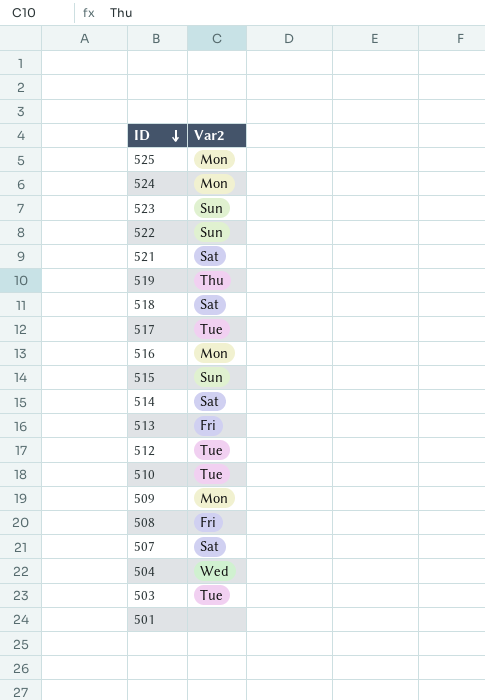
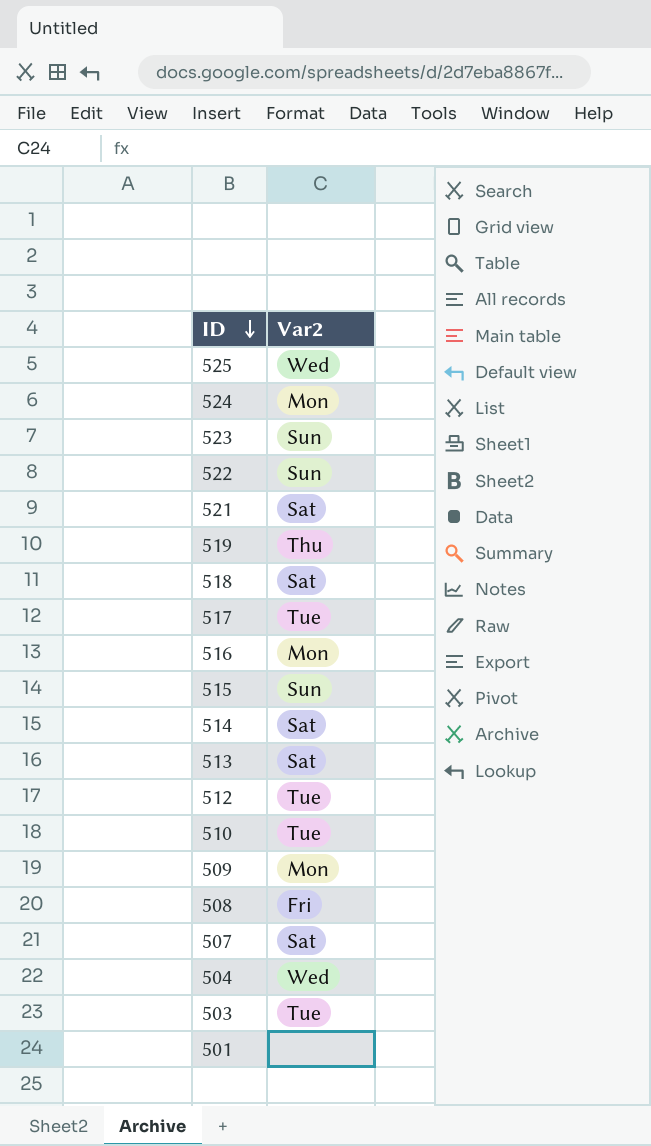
525 | Var2: Mon -> Wed
513 | Var2: Fri -> Sat

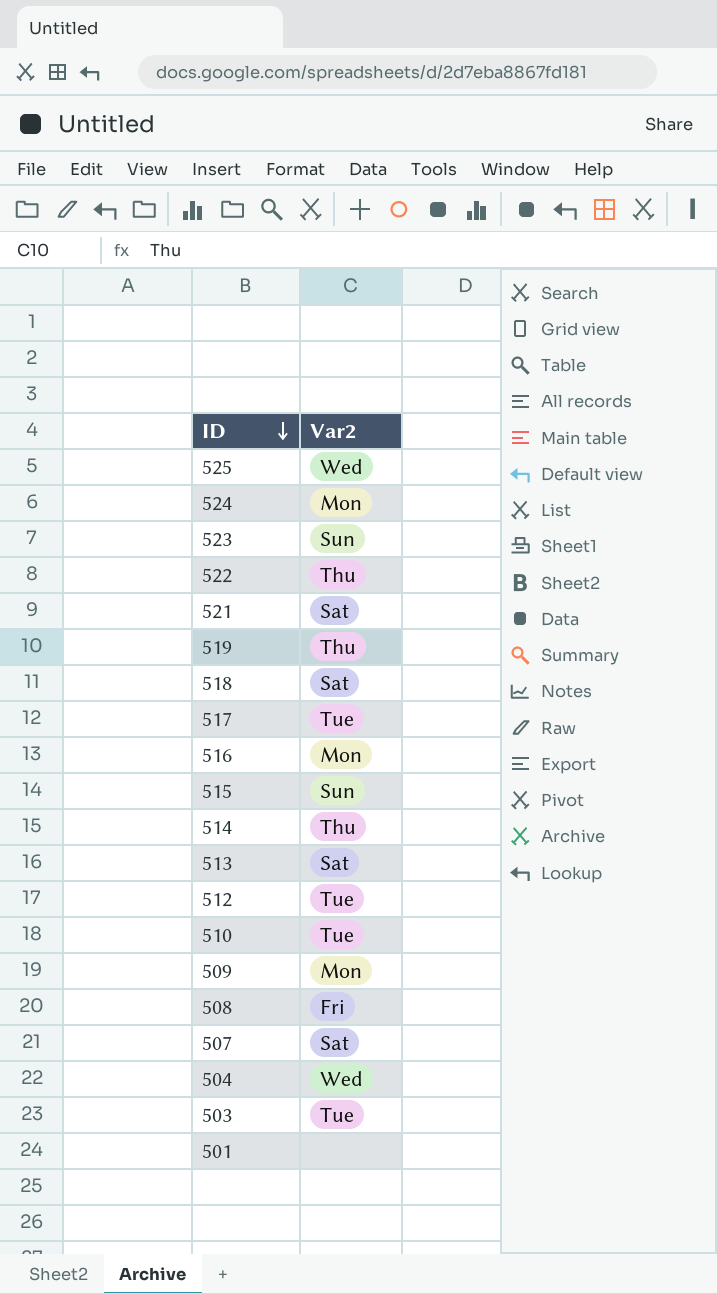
522 | Var2: Sun -> Thu
514 | Var2: Sat -> Thu

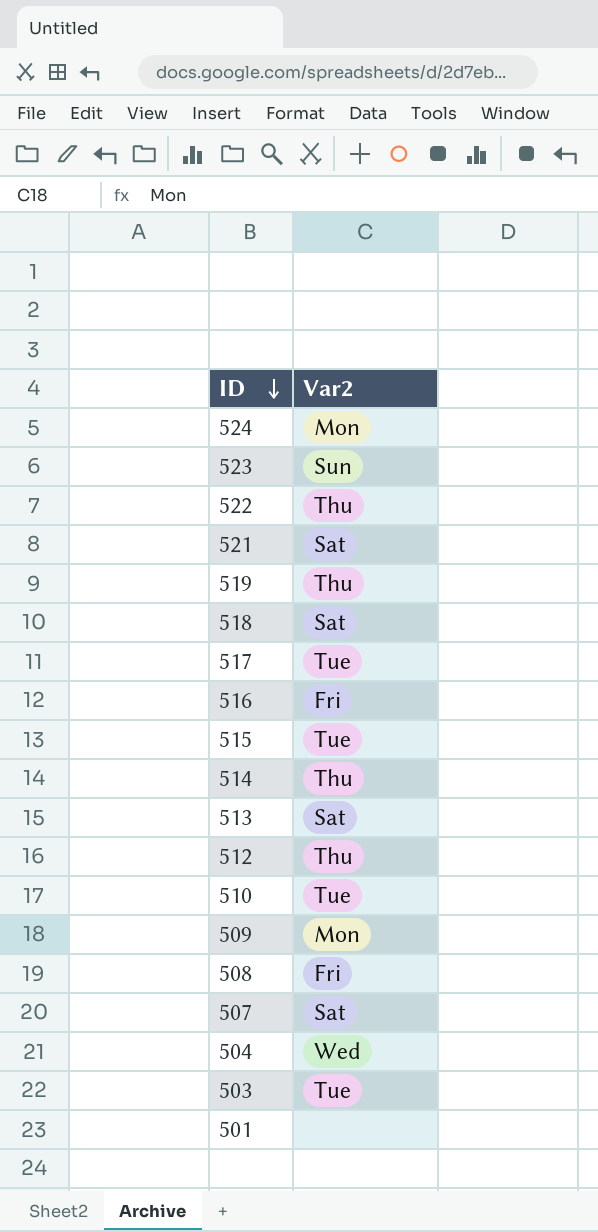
row 525: Wed -> none
516 | Var2: Mon -> Fri
515 | Var2: Sun -> Tue
512 | Var2: Tue -> Thu

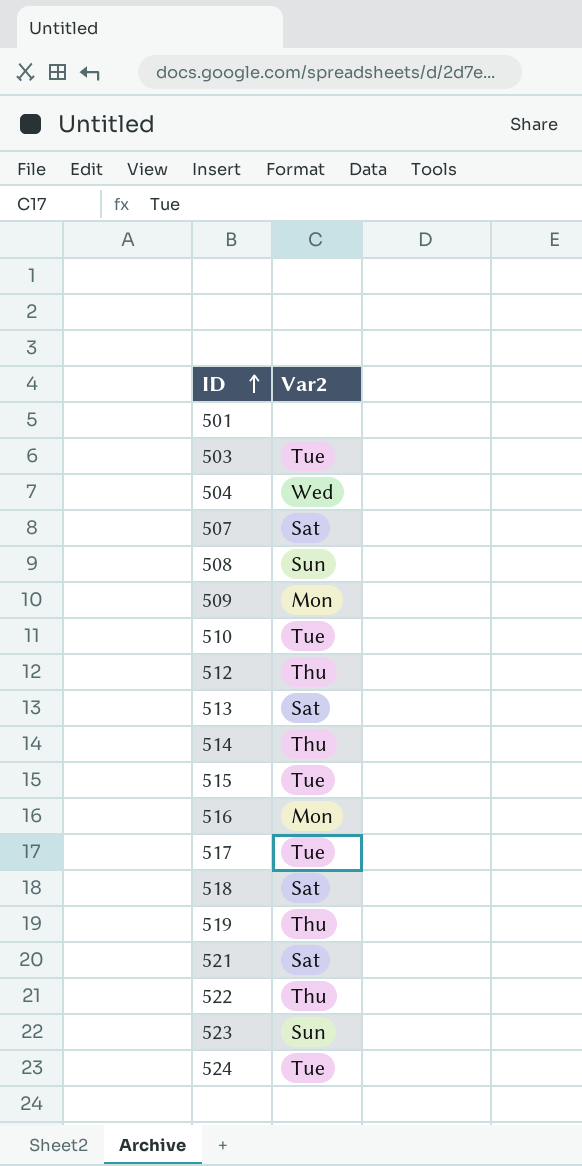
row order: ID descending -> ID ascending
508 | Var2: Fri -> Sun
516 | Var2: Fri -> Mon
524 | Var2: Mon -> Tue

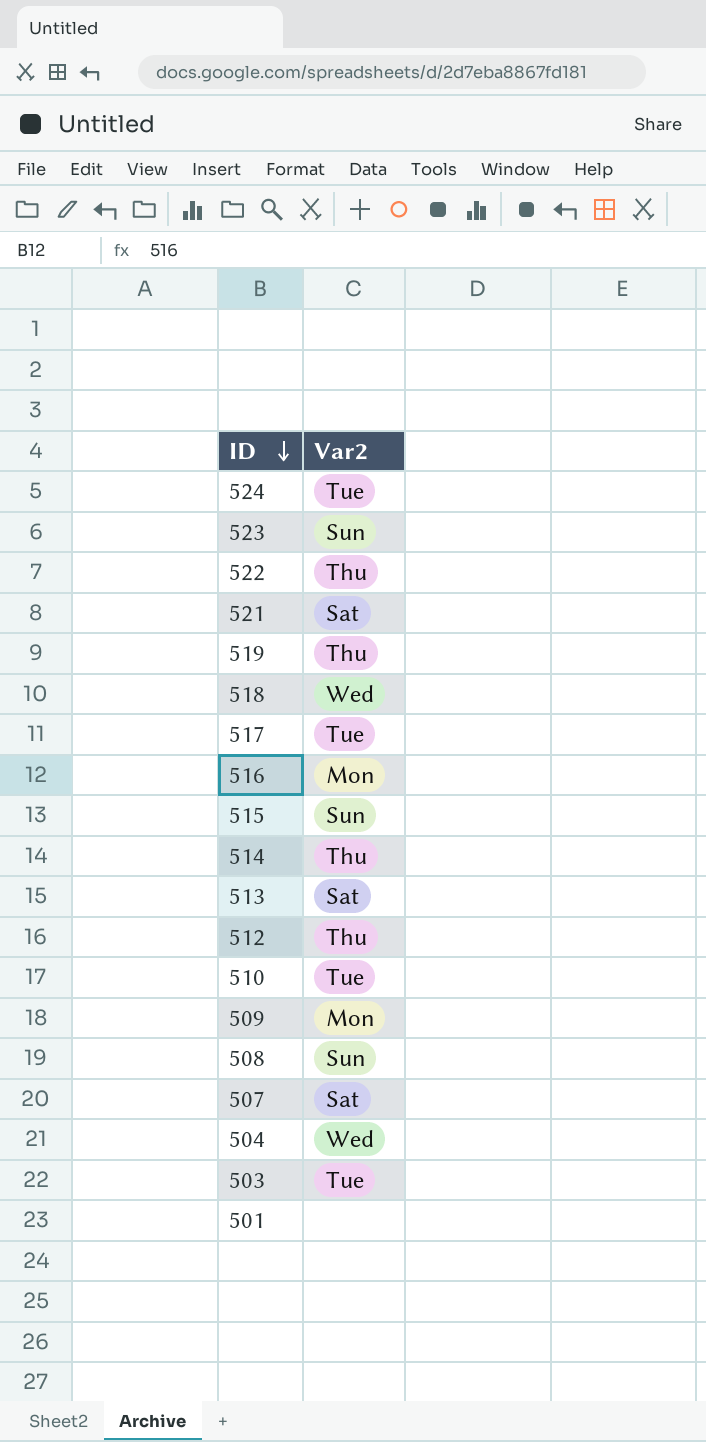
row order: ID ascending -> ID descending
518 | Var2: Sat -> Wed
515 | Var2: Tue -> Sun

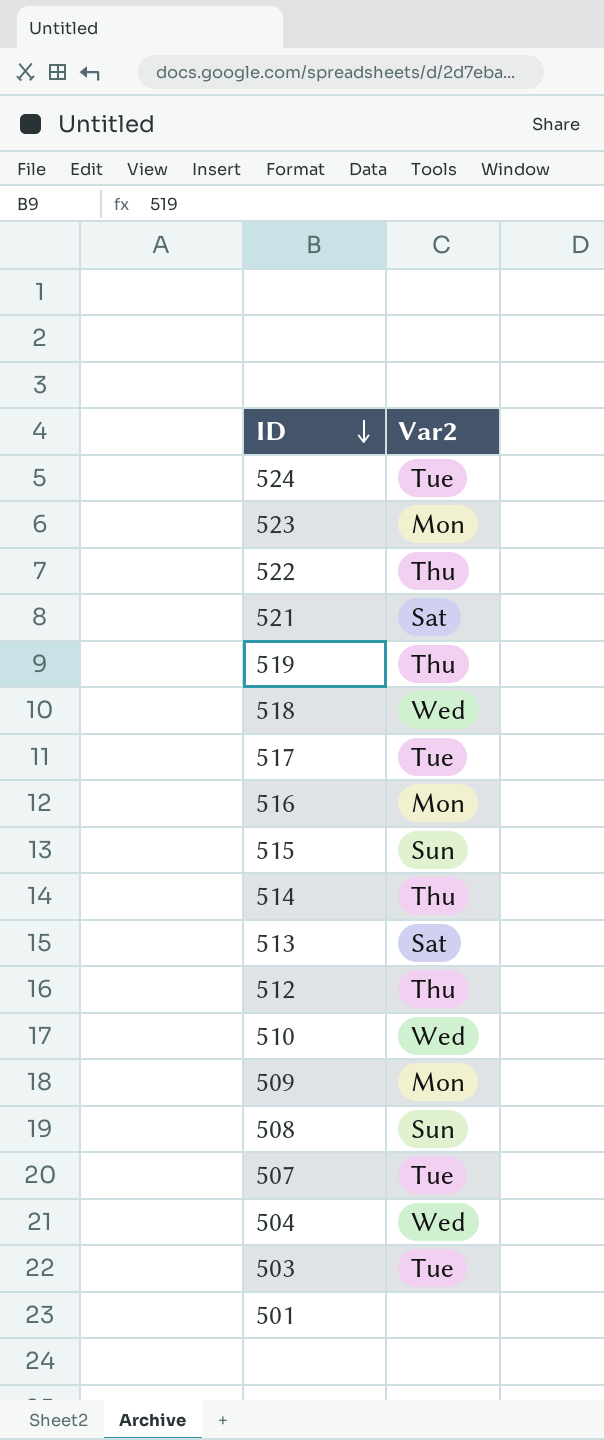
523 | Var2: Sun -> Mon
510 | Var2: Tue -> Wed
507 | Var2: Sat -> Tue

